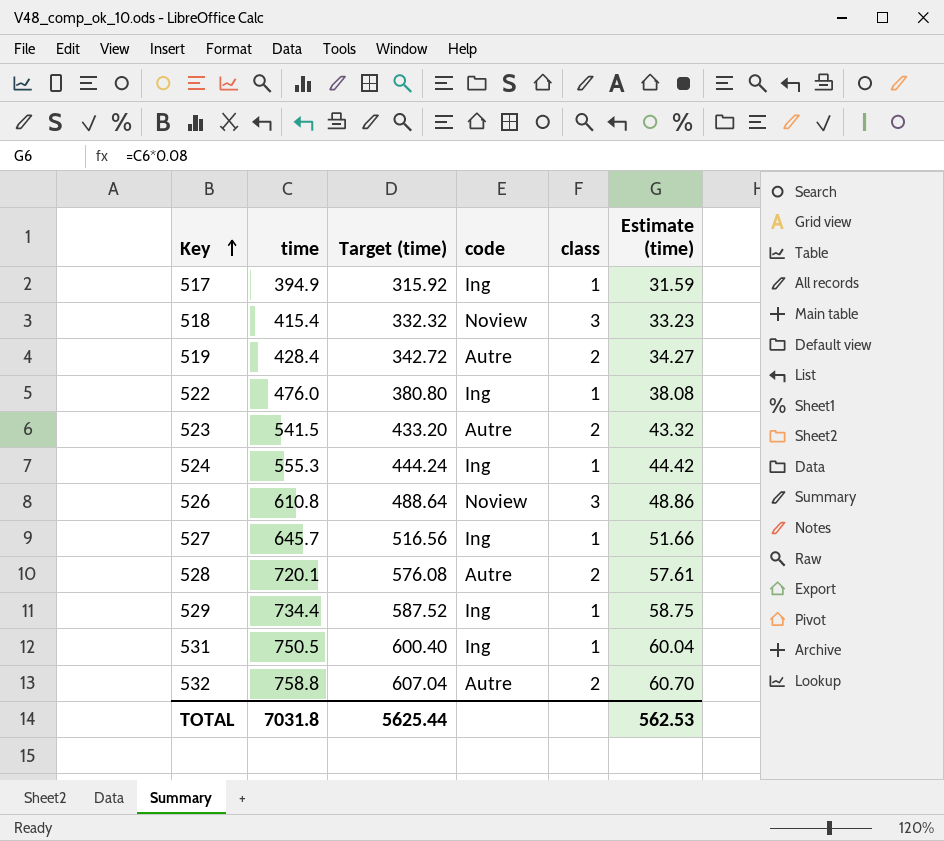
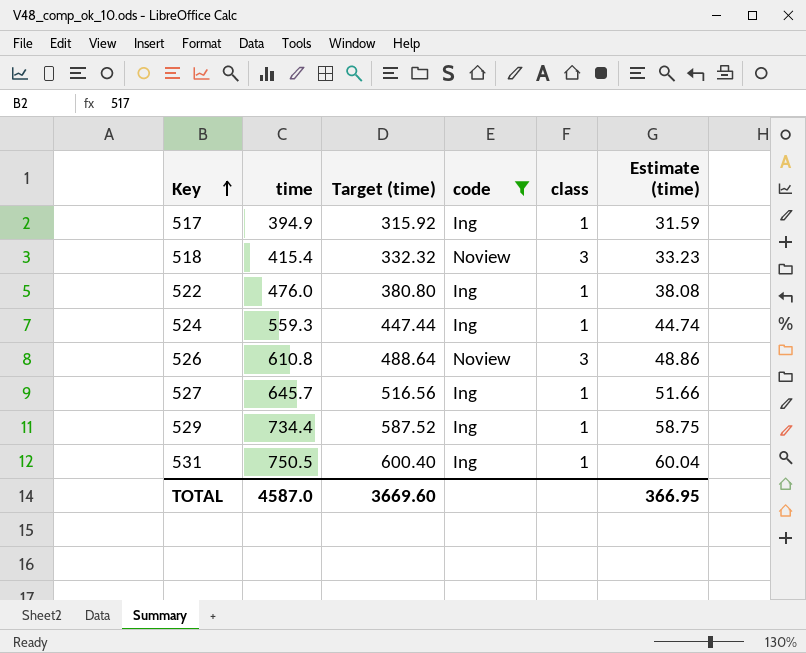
filter: none -> code != Autre
524 | time: 555.3 -> 559.3
524 | Target (time): 444.24 -> 447.44
524 | Estimate (time): 44.42 -> 44.74
TOTAL | time: 7031.8 -> 4587.0
TOTAL | Target (time): 5625.44 -> 3669.60
TOTAL | Estimate (time): 562.53 -> 366.95

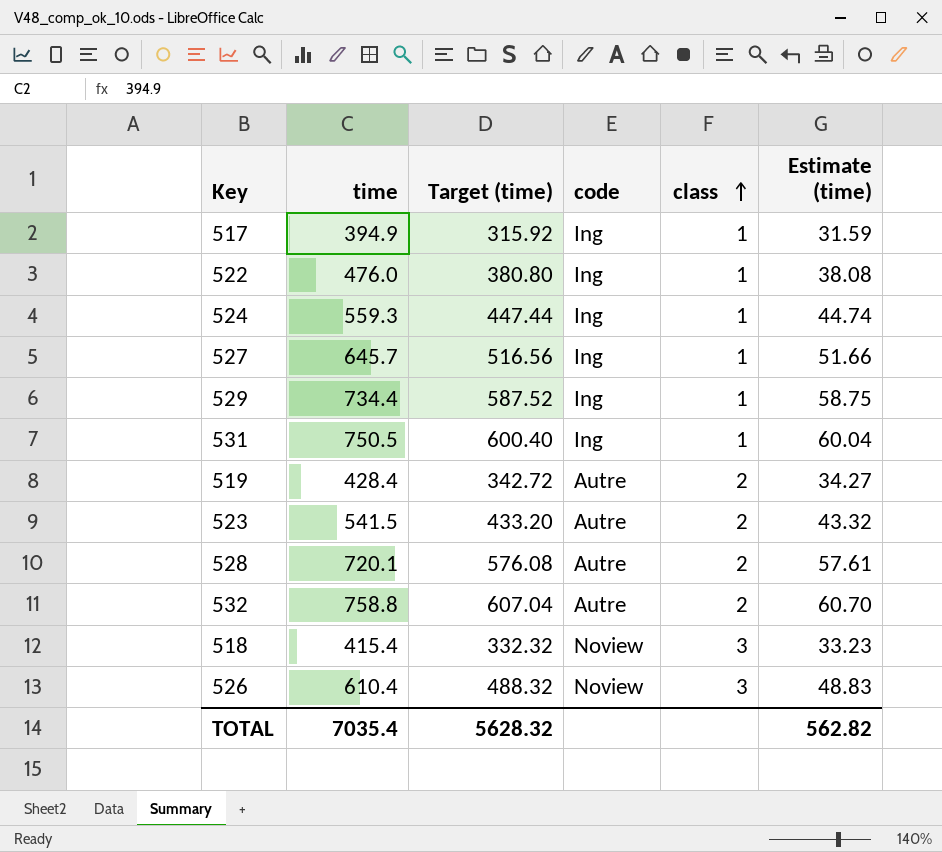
filter: code != Autre -> none
row order: Key ascending -> class ascending
526 | time: 610.8 -> 610.4
526 | Target (time): 488.64 -> 488.32
526 | Estimate (time): 48.86 -> 48.83
TOTAL | time: 4587.0 -> 7035.4
TOTAL | Target (time): 3669.60 -> 5628.32
TOTAL | Estimate (time): 366.95 -> 562.82

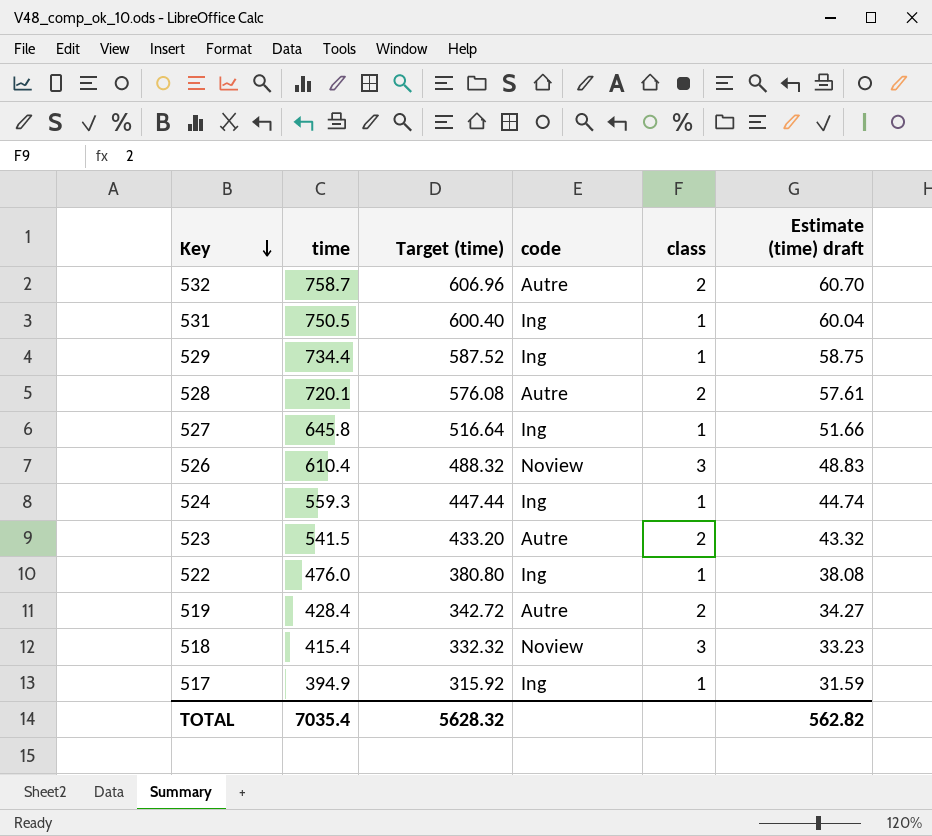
row order: class ascending -> Key descending
column name: Estimate (time) -> Estimate (time) draft
532 | time: 758.8 -> 758.7
532 | Target (time): 607.04 -> 606.96
527 | time: 645.7 -> 645.8
527 | Target (time): 516.56 -> 516.64

